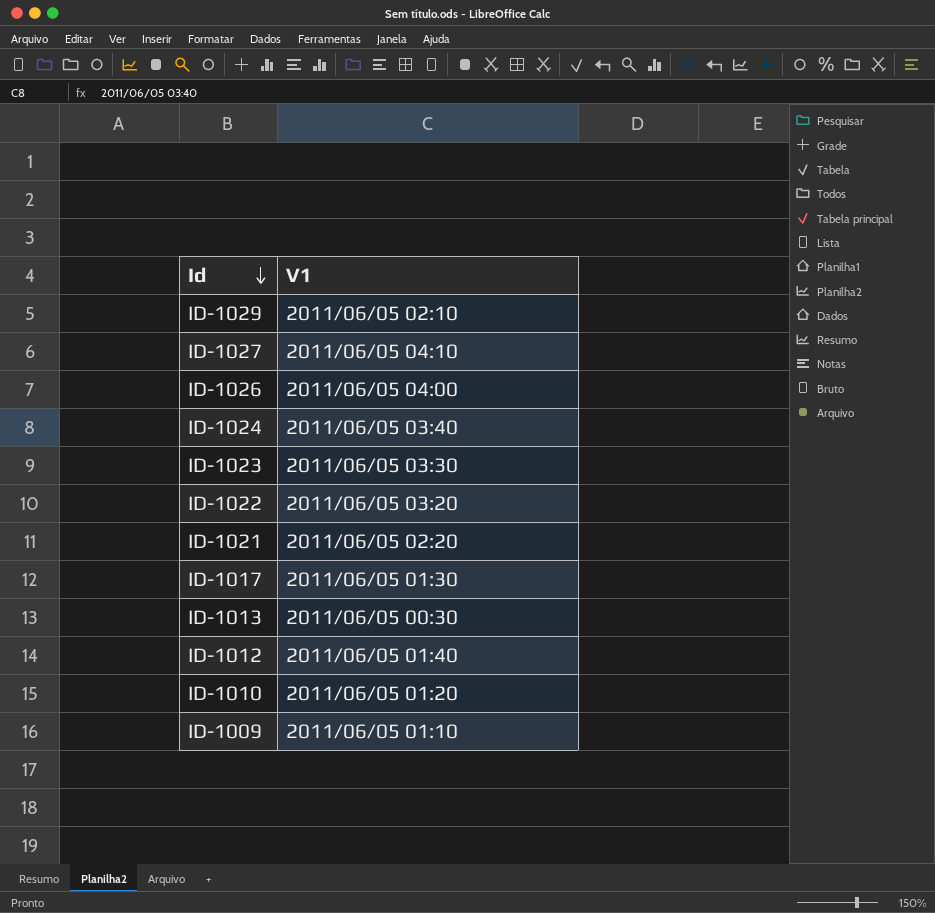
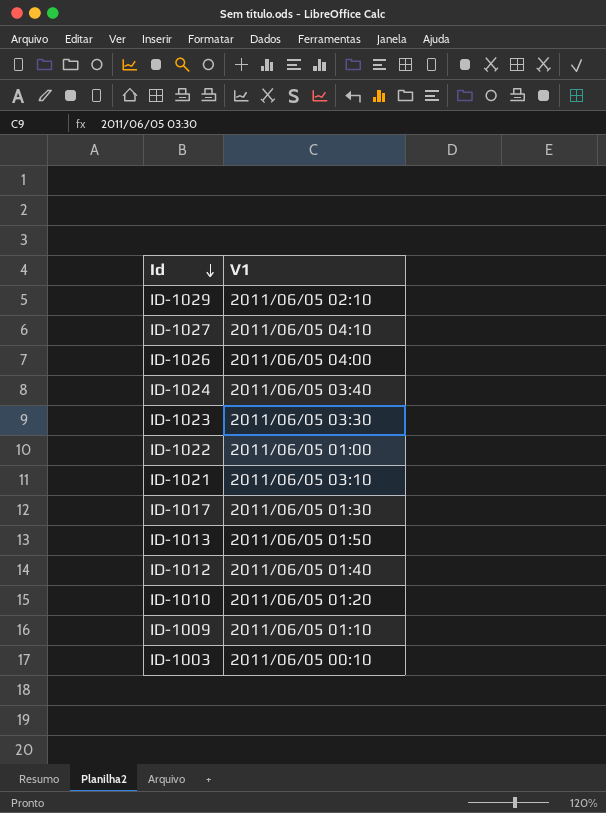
ID-1022 | V1: 2011/06/05 03:20 -> 2011/06/05 01:00
ID-1021 | V1: 2011/06/05 02:20 -> 2011/06/05 03:10
ID-1013 | V1: 2011/06/05 00:30 -> 2011/06/05 01:50
row ID-1003: none -> 2011/06/05 00:10

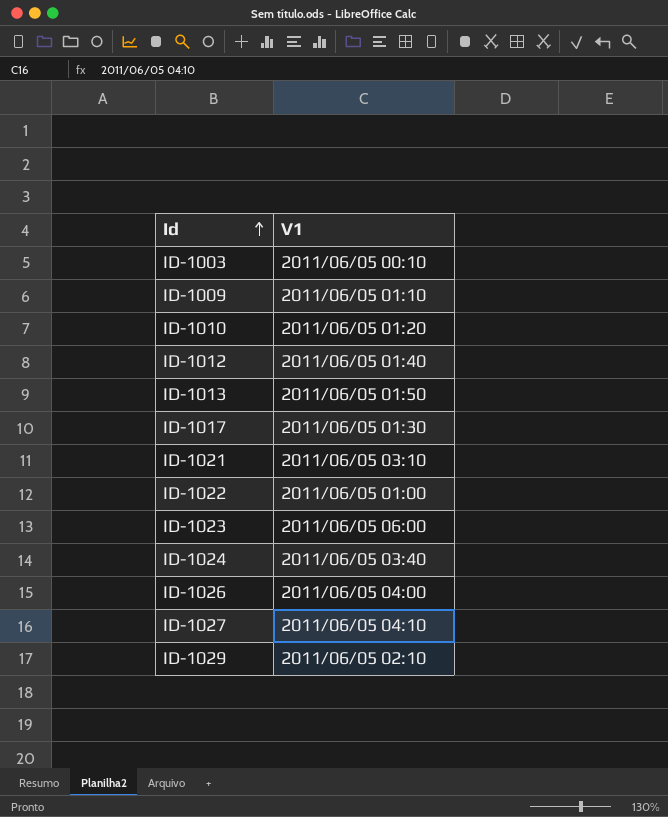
row order: Id descending -> Id ascending
ID-1023 | V1: 2011/06/05 03:30 -> 2011/06/05 06:00

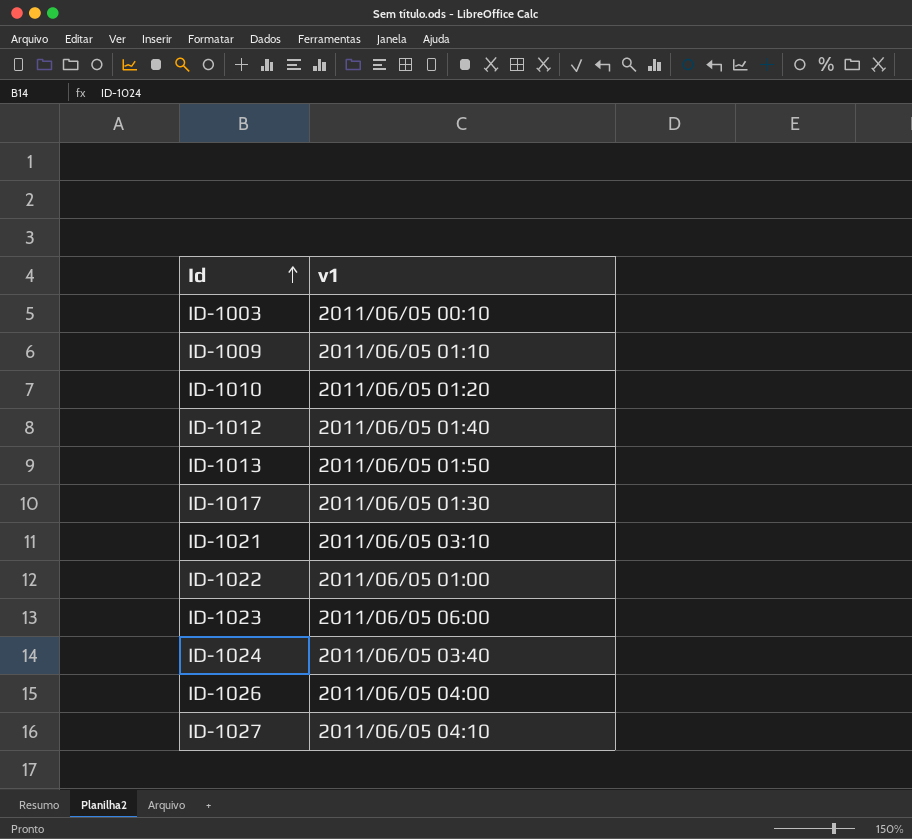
column name: V1 -> v1
row ID-1029: 2011/06/05 02:10 -> none

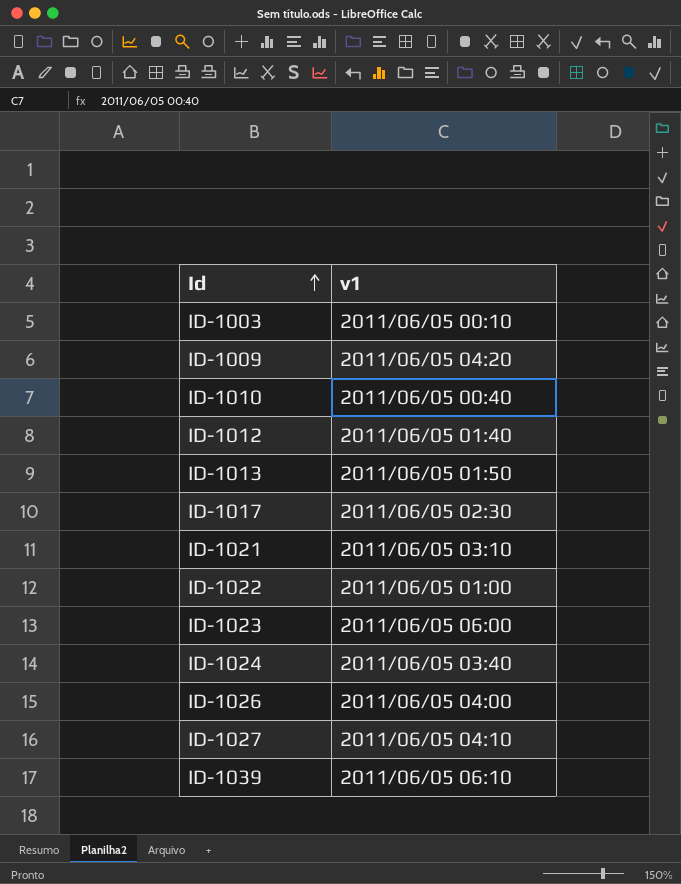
ID-1009 | v1: 2011/06/05 01:10 -> 2011/06/05 04:20
ID-1010 | v1: 2011/06/05 01:20 -> 2011/06/05 00:40
ID-1017 | v1: 2011/06/05 01:30 -> 2011/06/05 02:30
row ID-1039: none -> 2011/06/05 06:10

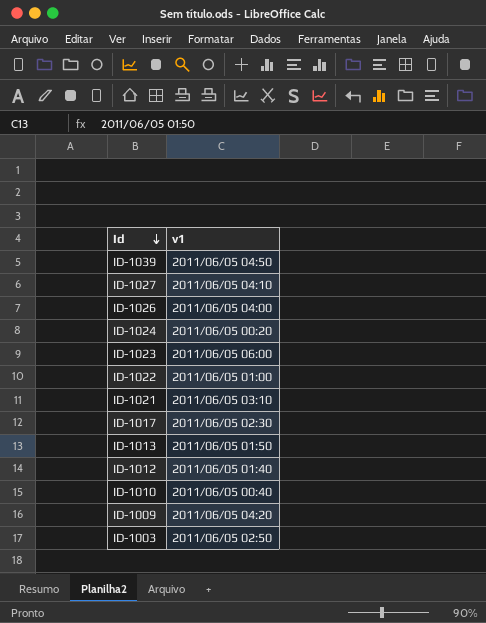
row order: Id ascending -> Id descending
ID-1039 | v1: 2011/06/05 06:10 -> 2011/06/05 04:50
ID-1024 | v1: 2011/06/05 03:40 -> 2011/06/05 00:20
ID-1003 | v1: 2011/06/05 00:10 -> 2011/06/05 02:50

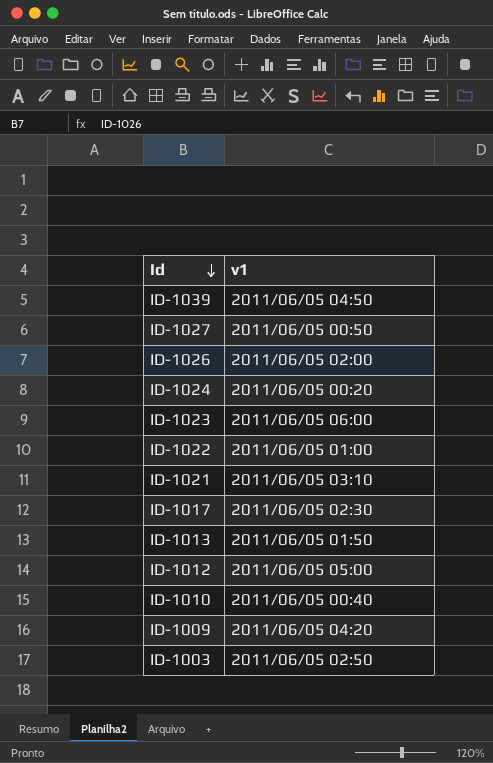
ID-1027 | v1: 2011/06/05 04:10 -> 2011/06/05 00:50
ID-1026 | v1: 2011/06/05 04:00 -> 2011/06/05 02:00
ID-1012 | v1: 2011/06/05 01:40 -> 2011/06/05 05:00

